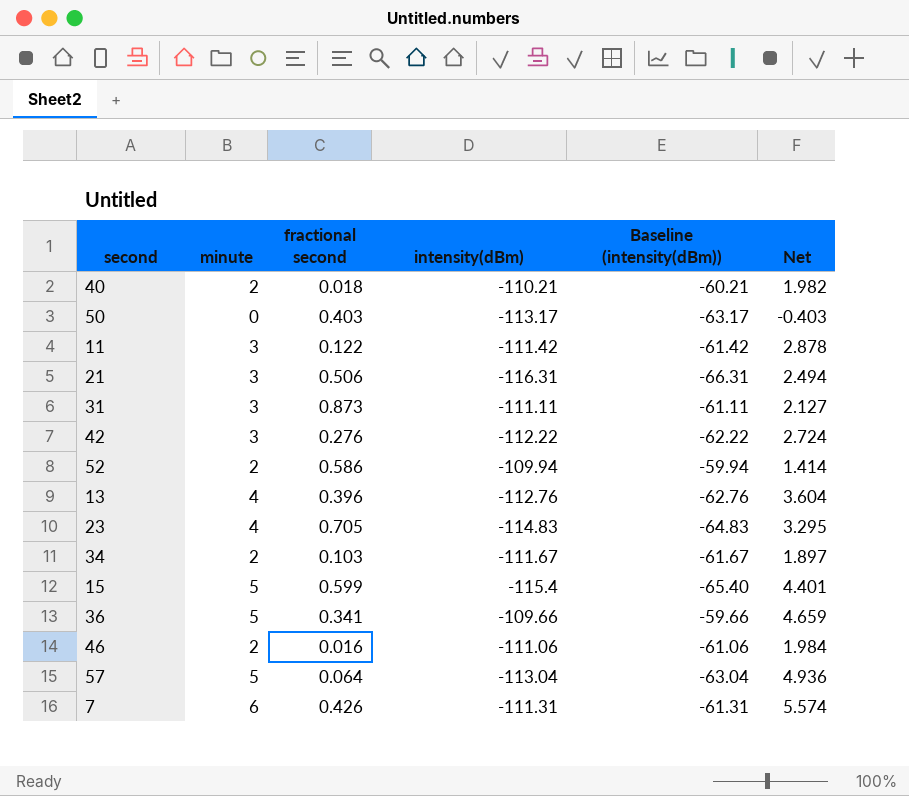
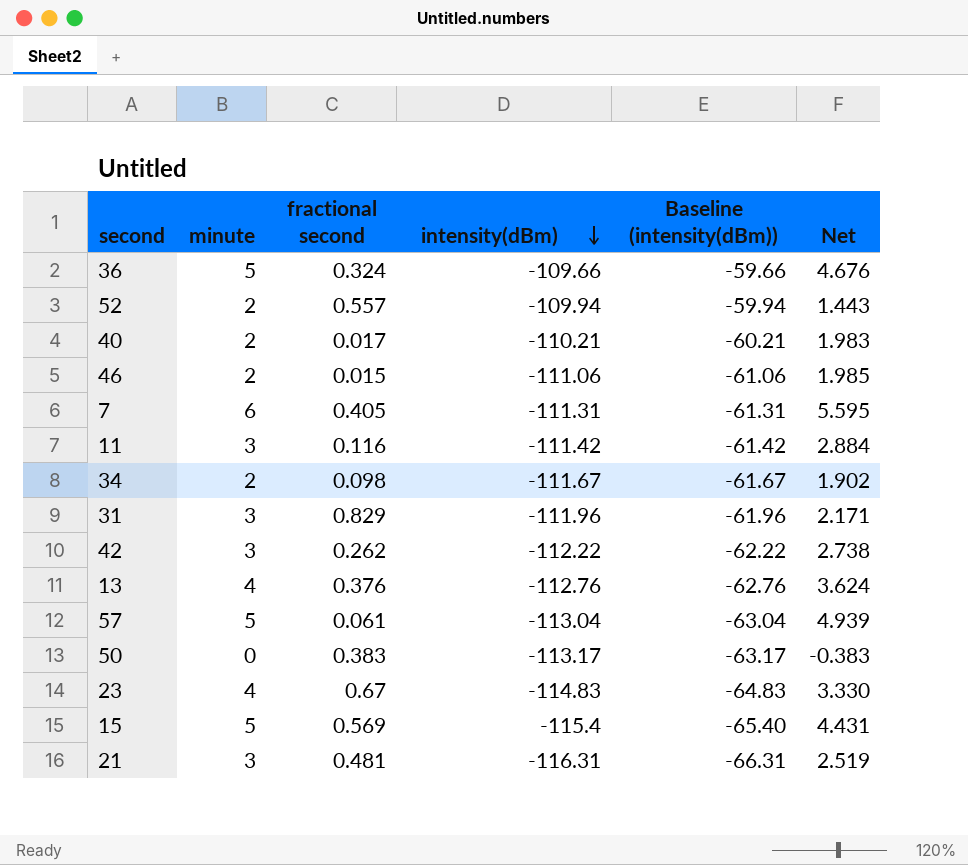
row order: none -> intensity(dBm) descending
36 | fractional second: 0.341 -> 0.324
36 | Net: 4.659 -> 4.676
52 | fractional second: 0.586 -> 0.557
52 | Net: 1.414 -> 1.443
40 | fractional second: 0.018 -> 0.017
40 | Net: 1.982 -> 1.983
46 | fractional second: 0.016 -> 0.015
46 | Net: 1.984 -> 1.985
7 | fractional second: 0.426 -> 0.405
7 | Net: 5.574 -> 5.595
11 | fractional second: 0.122 -> 0.116
11 | Net: 2.878 -> 2.884
34 | fractional second: 0.103 -> 0.098
34 | Net: 1.897 -> 1.902
31 | fractional second: 0.873 -> 0.829
31 | intensity(dBm): -111.11 -> -111.96
31 | Baseline (intensity(dBm)): -61.11 -> -61.96
31 | Net: 2.127 -> 2.171
42 | fractional second: 0.276 -> 0.262
42 | Net: 2.724 -> 2.738
13 | fractional second: 0.396 -> 0.376
13 | Net: 3.604 -> 3.624
57 | fractional second: 0.064 -> 0.061
57 | Net: 4.936 -> 4.939
50 | fractional second: 0.403 -> 0.383
50 | Net: -0.403 -> -0.383
23 | fractional second: 0.705 -> 0.67
23 | Net: 3.295 -> 3.330
15 | fractional second: 0.599 -> 0.569
15 | Net: 4.401 -> 4.431
21 | fractional second: 0.506 -> 0.481
21 | Net: 2.494 -> 2.519

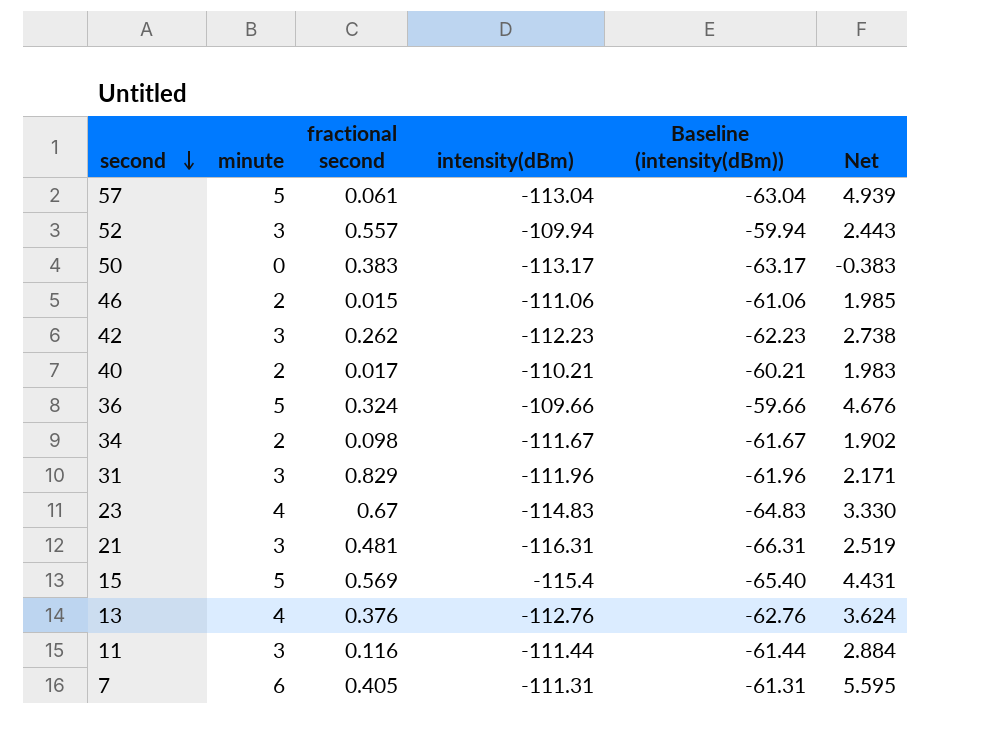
row order: intensity(dBm) descending -> second descending
52 | minute: 2 -> 3
52 | Net: 1.443 -> 2.443
42 | intensity(dBm): -112.22 -> -112.23
42 | Baseline (intensity(dBm)): -62.22 -> -62.23
11 | intensity(dBm): -111.42 -> -111.44
11 | Baseline (intensity(dBm)): -61.42 -> -61.44

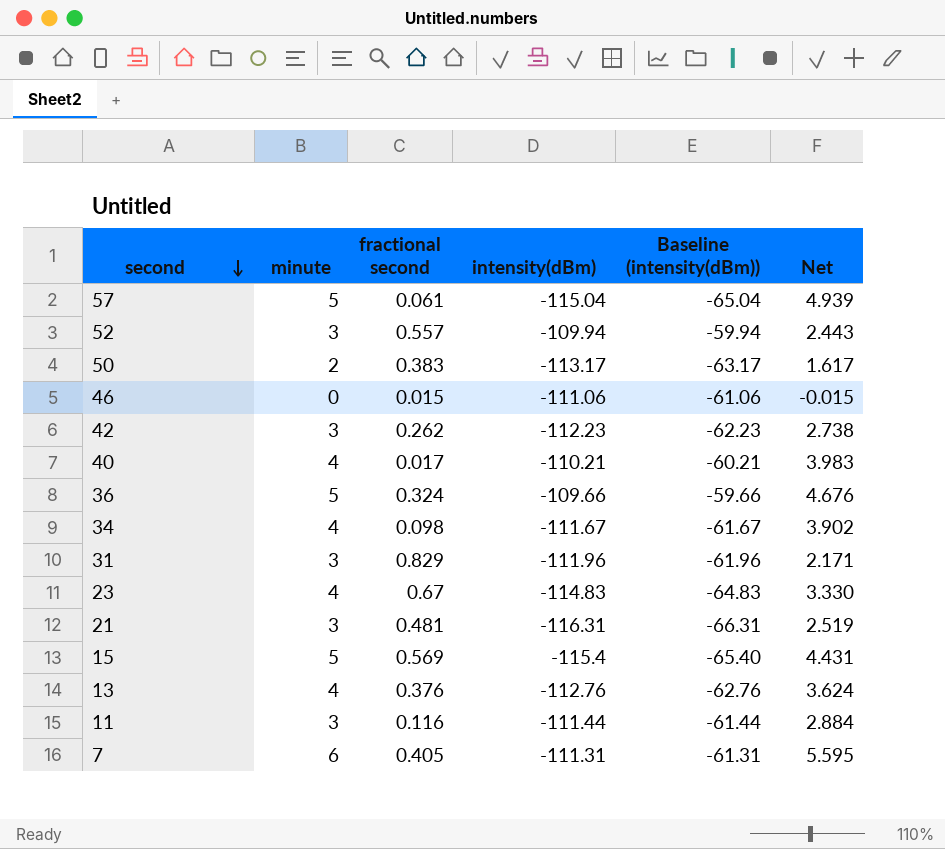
57 | intensity(dBm): -113.04 -> -115.04
57 | Baseline (intensity(dBm)): -63.04 -> -65.04
50 | minute: 0 -> 2
50 | Net: -0.383 -> 1.617
46 | minute: 2 -> 0
46 | Net: 1.985 -> -0.015
40 | minute: 2 -> 4
40 | Net: 1.983 -> 3.983
34 | minute: 2 -> 4
34 | Net: 1.902 -> 3.902

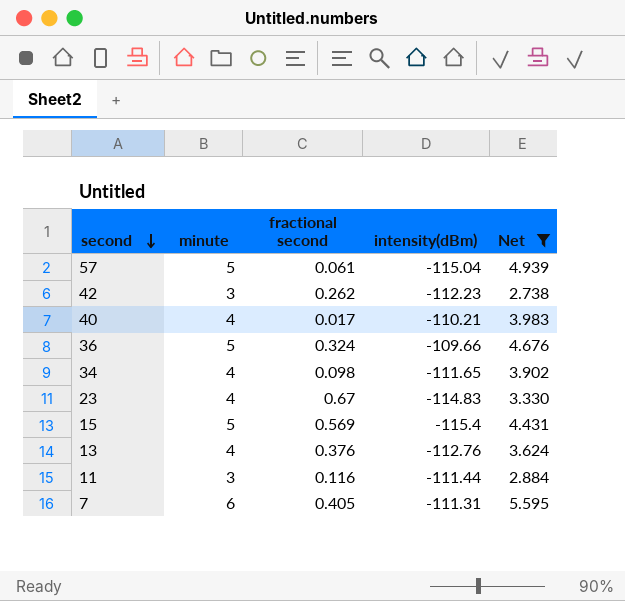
filter: none -> Net >= 2.738
column Baseline (intensity(dBm)) | formula: [intensity(dBm)] + 50 -> none
34 | intensity(dBm): -111.67 -> -111.65

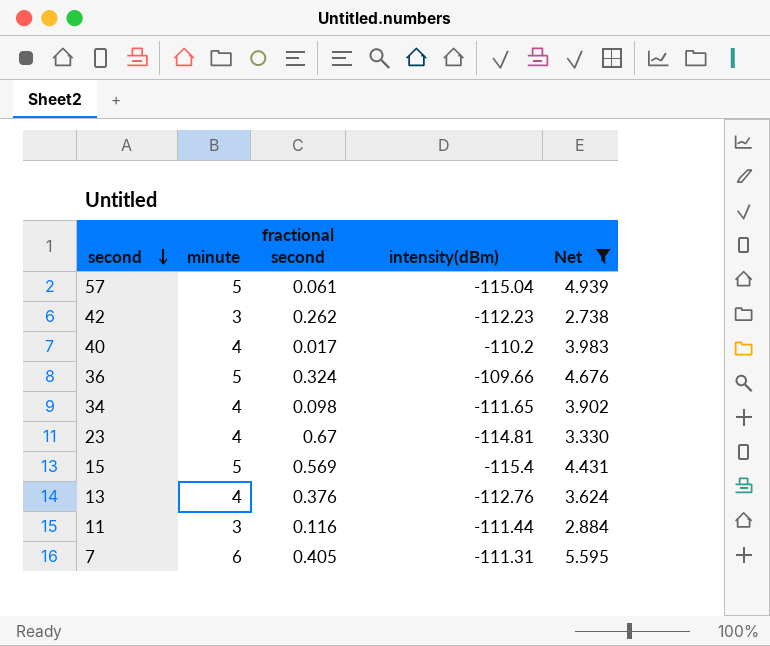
40 | intensity(dBm): -110.21 -> -110.2
23 | intensity(dBm): -114.83 -> -114.81

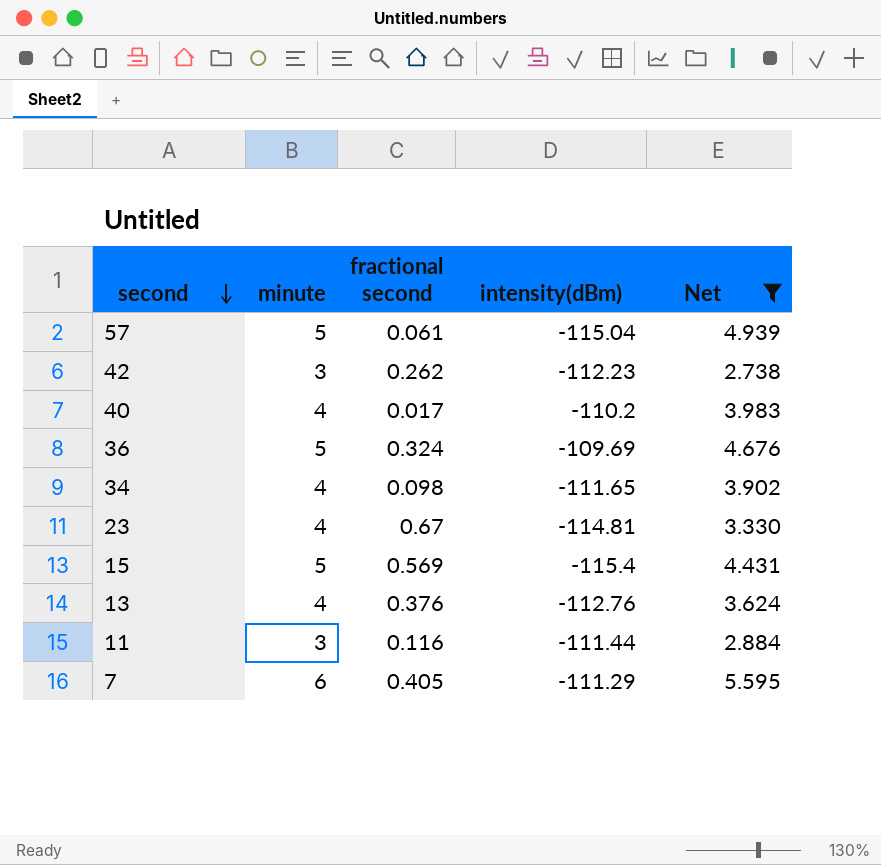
36 | intensity(dBm): -109.66 -> -109.69
7 | intensity(dBm): -111.31 -> -111.29

